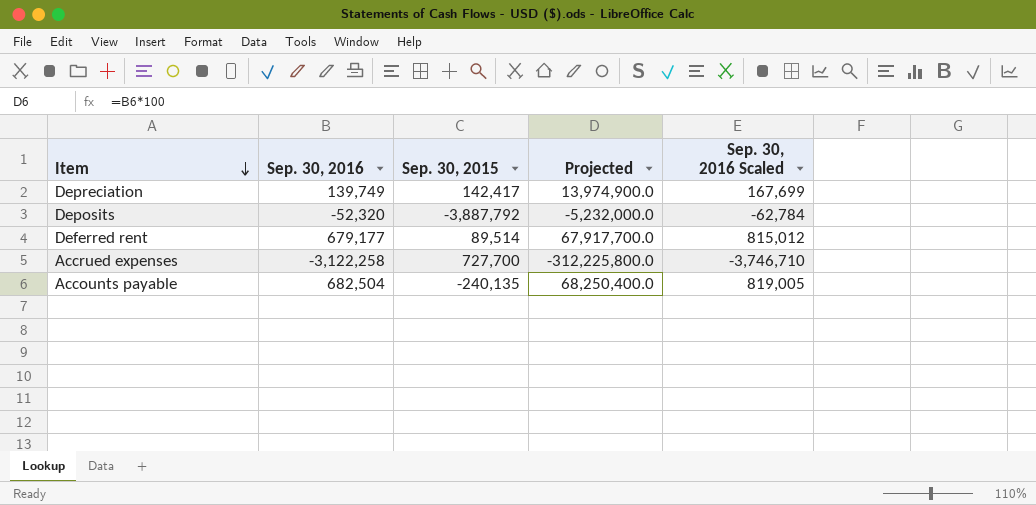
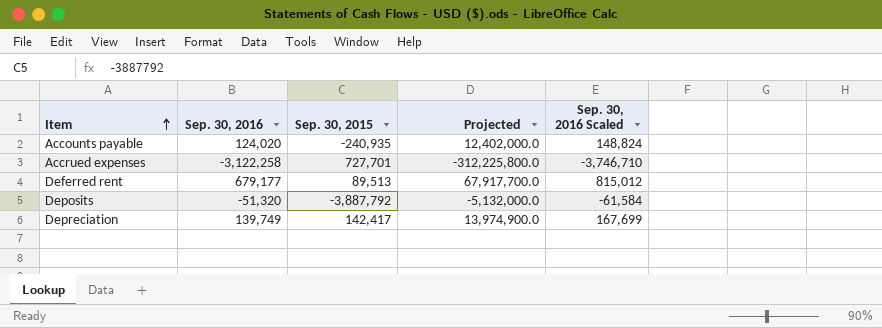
row order: Item descending -> Item ascending
Accounts payable | Sep. 30, 2016: 682,504 -> 124,020
Accounts payable | Sep. 30, 2015: -240,135 -> -240,935
Accounts payable | Projected: 68,250,400.0 -> 12,402,000.0
Accounts payable | Sep. 30, 2016 Scaled: 819,005 -> 148,824
Accrued expenses | Sep. 30, 2015: 727,700 -> 727,701
Deferred rent | Sep. 30, 2015: 89,514 -> 89,513
Deposits | Sep. 30, 2016: -52,320 -> -51,320
Deposits | Projected: -5,232,000.0 -> -5,132,000.0
Deposits | Sep. 30, 2016 Scaled: -62,784 -> -61,584

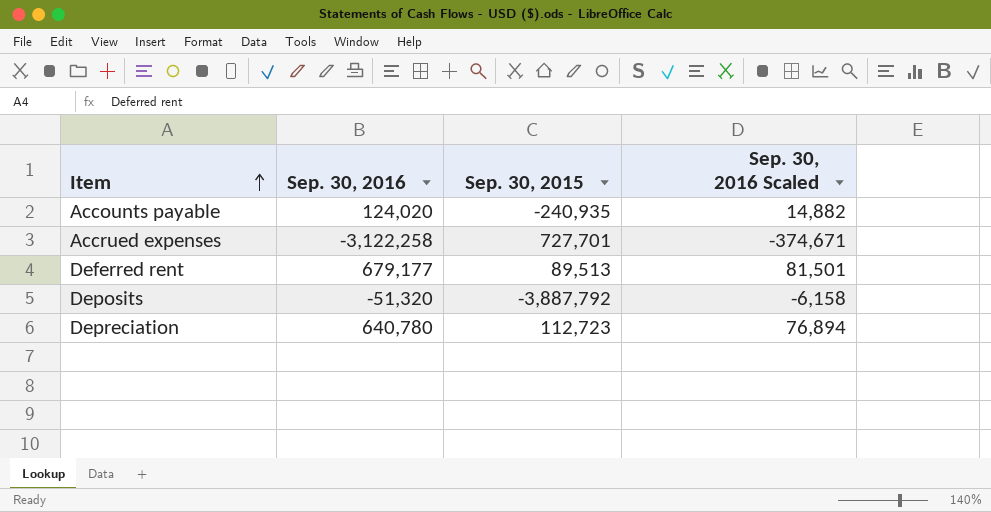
column Projected | formula: [Sep. 30, 2016] * 100 -> none
column Sep. 30, 2016 Scaled | formula: [Sep. 30, 2016] * 1.2 -> [Sep. 30, 2016] * 0.12
Depreciation | Sep. 30, 2016: 139,749 -> 640,780
Depreciation | Sep. 30, 2015: 142,417 -> 112,723

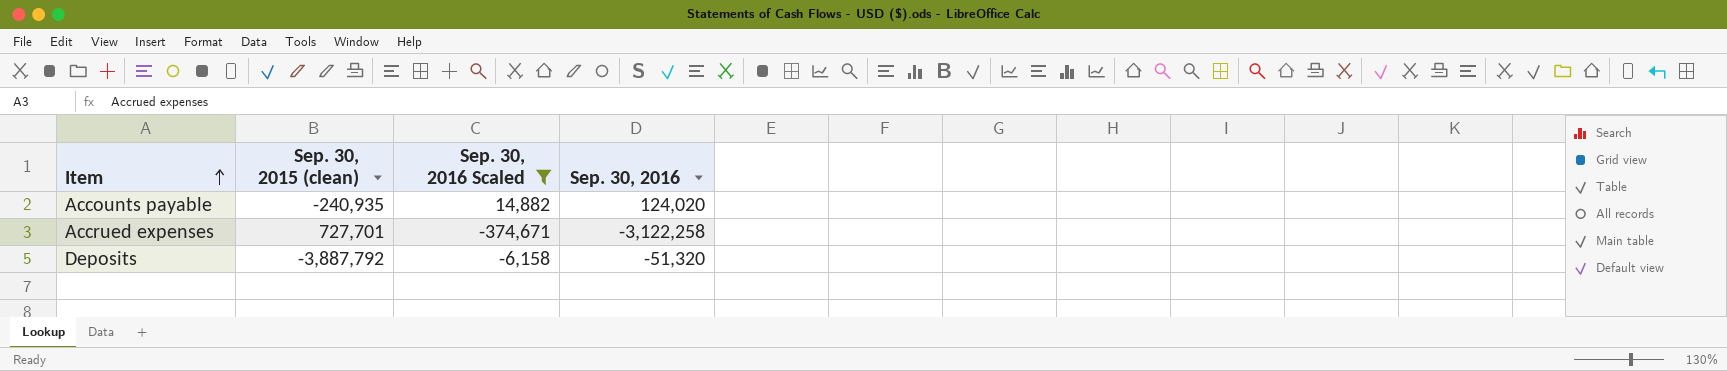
filter: none -> Sep. 30, 2016 Scaled <= 14,882
column name: Sep. 30, 2015 -> Sep. 30, 2015 (clean)
column Sep. 30, 2016 | position: 2 -> 4

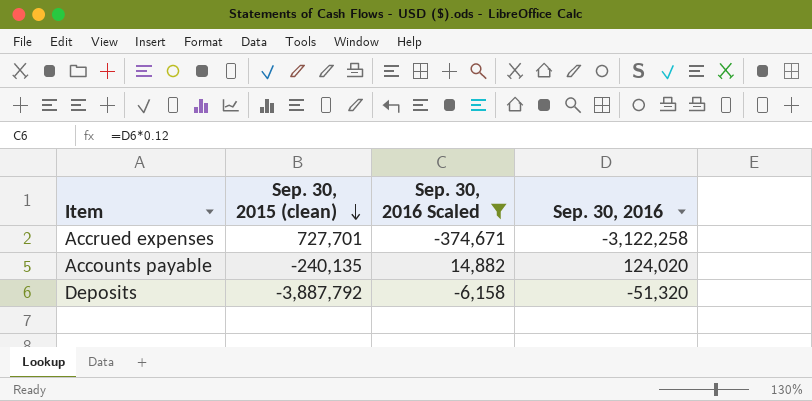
row order: Item ascending -> Sep. 30, 2015 (clean) descending
Accounts payable | Sep. 30, 2015 (clean): -240,935 -> -240,135

